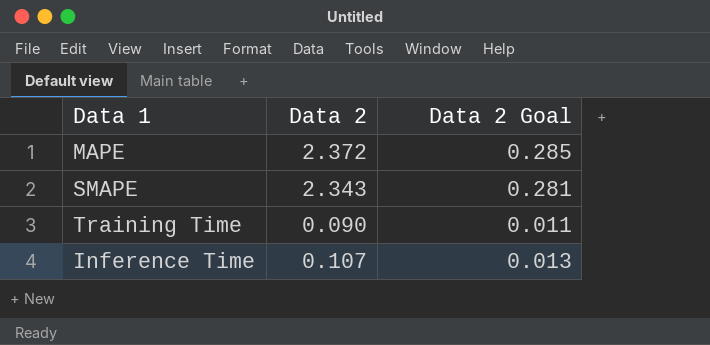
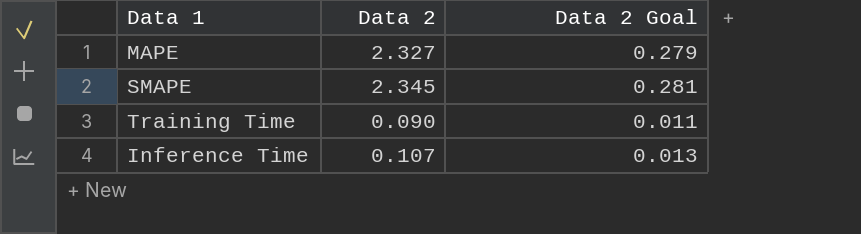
MAPE | Data 2: 2.372 -> 2.327
MAPE | Data 2 Goal: 0.285 -> 0.279
SMAPE | Data 2: 2.343 -> 2.345

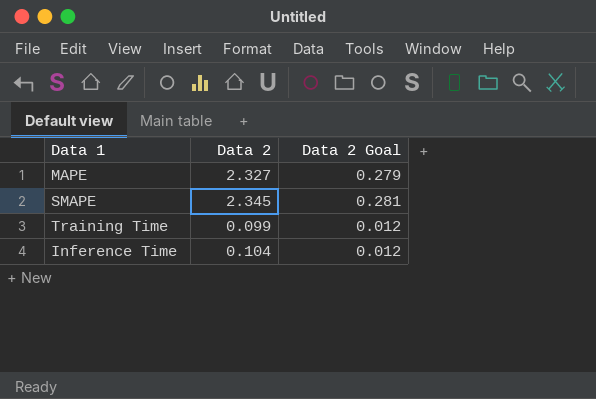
Training Time | Data 2: 0.090 -> 0.099
Training Time | Data 2 Goal: 0.011 -> 0.012
Inference Time | Data 2: 0.107 -> 0.104
Inference Time | Data 2 Goal: 0.013 -> 0.012

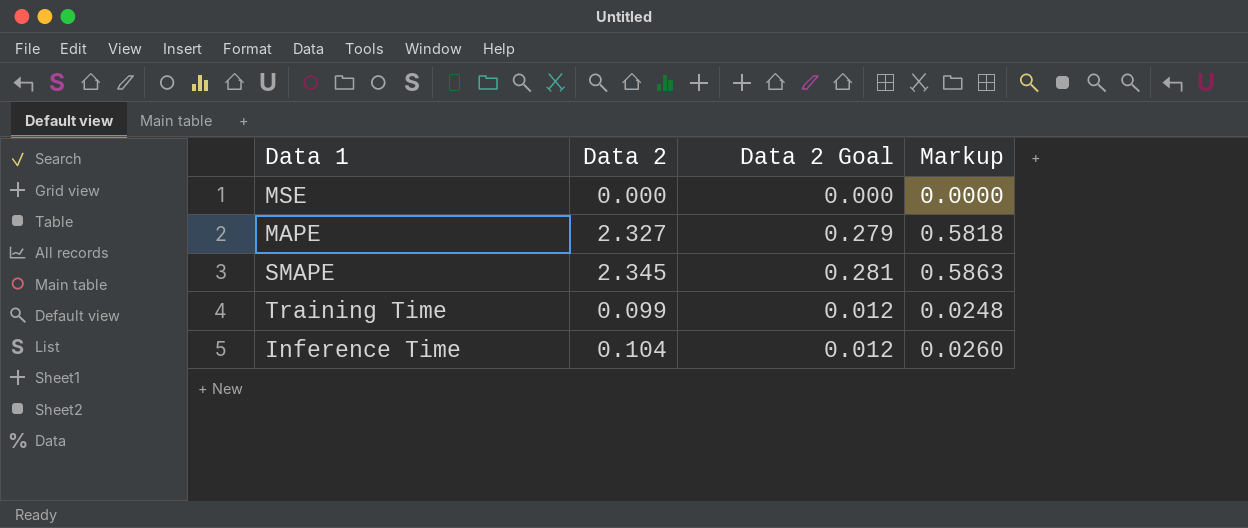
column Markup | formula: none -> [Data 2] * 0.25
row MSE: none -> 0.000 | 0.000 | 0.0000

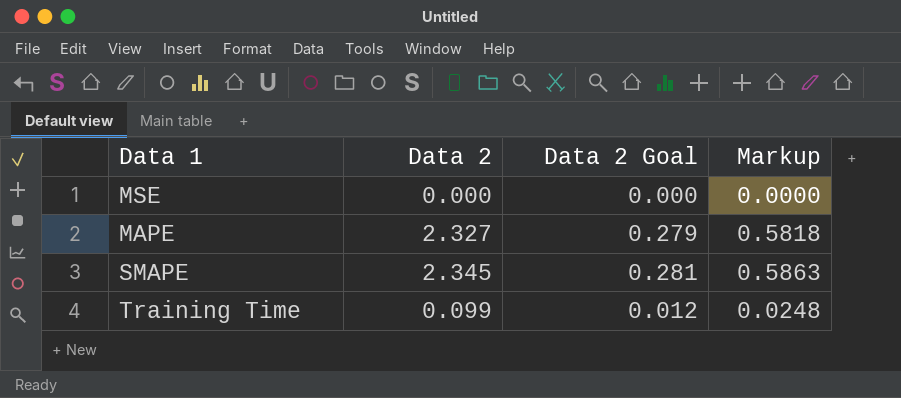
row Inference Time: 0.104 | 0.012 | 0.0260 -> none

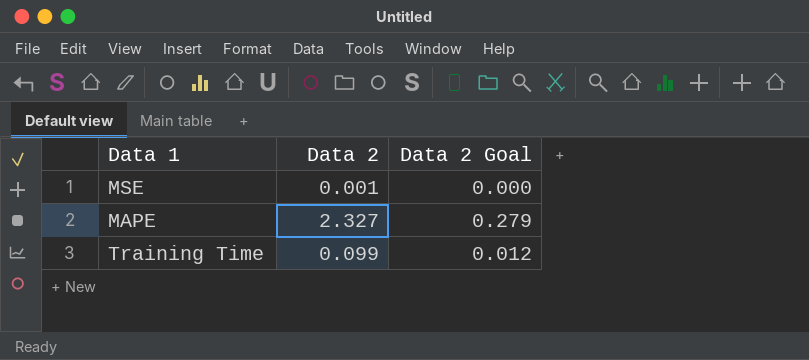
column Markup | formula: [Data 2] * 0.25 -> none
row SMAPE: 2.345 | 0.281 | 0.5863 -> none
MSE | Data 2: 0.000 -> 0.001

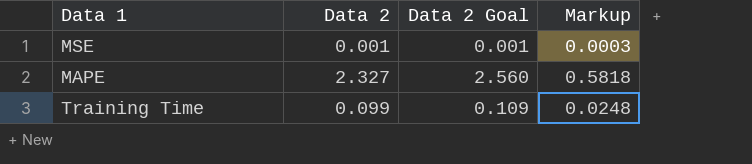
column Data 2 Goal | formula: [Data 2] * 0.12 -> [Data 2] * 1.1
column Markup | formula: none -> [Data 2] * 0.25

